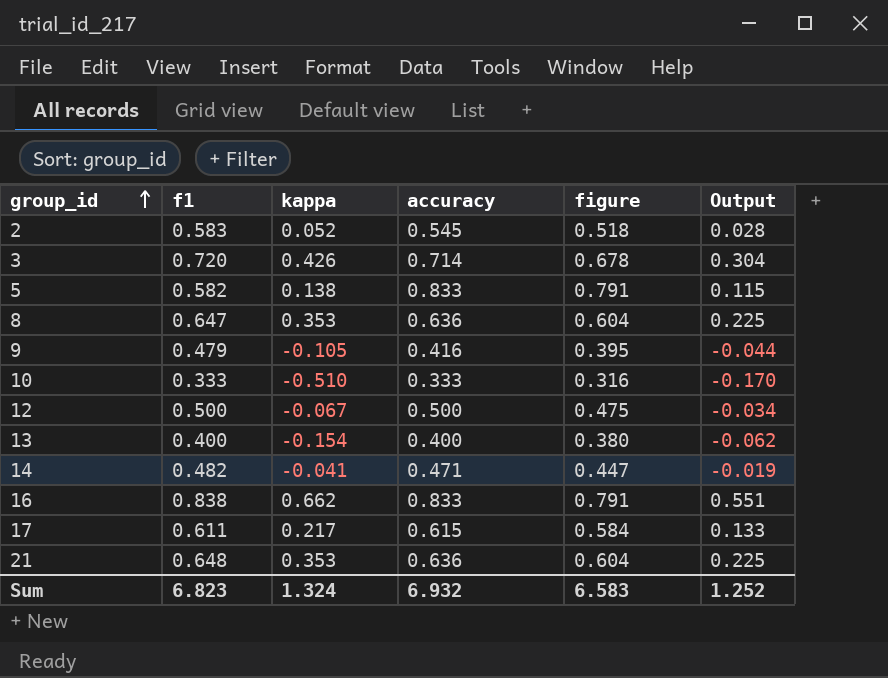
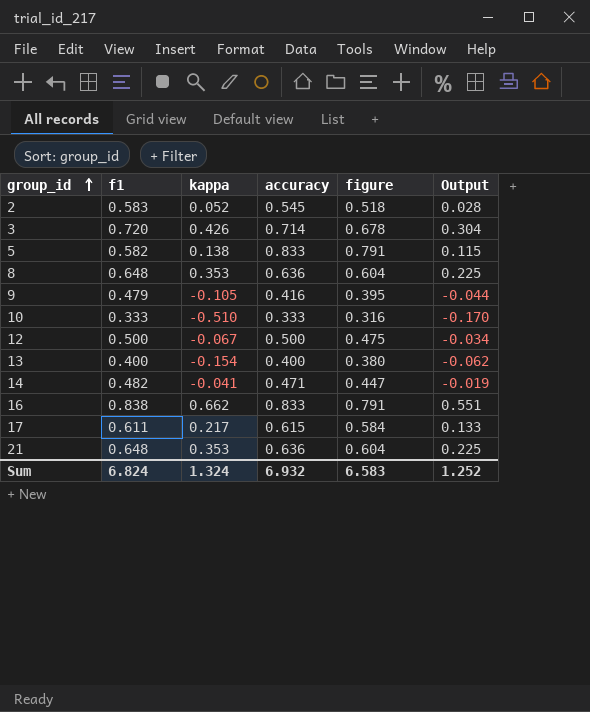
8 | f1: 0.647 -> 0.648
Sum | f1: 6.823 -> 6.824

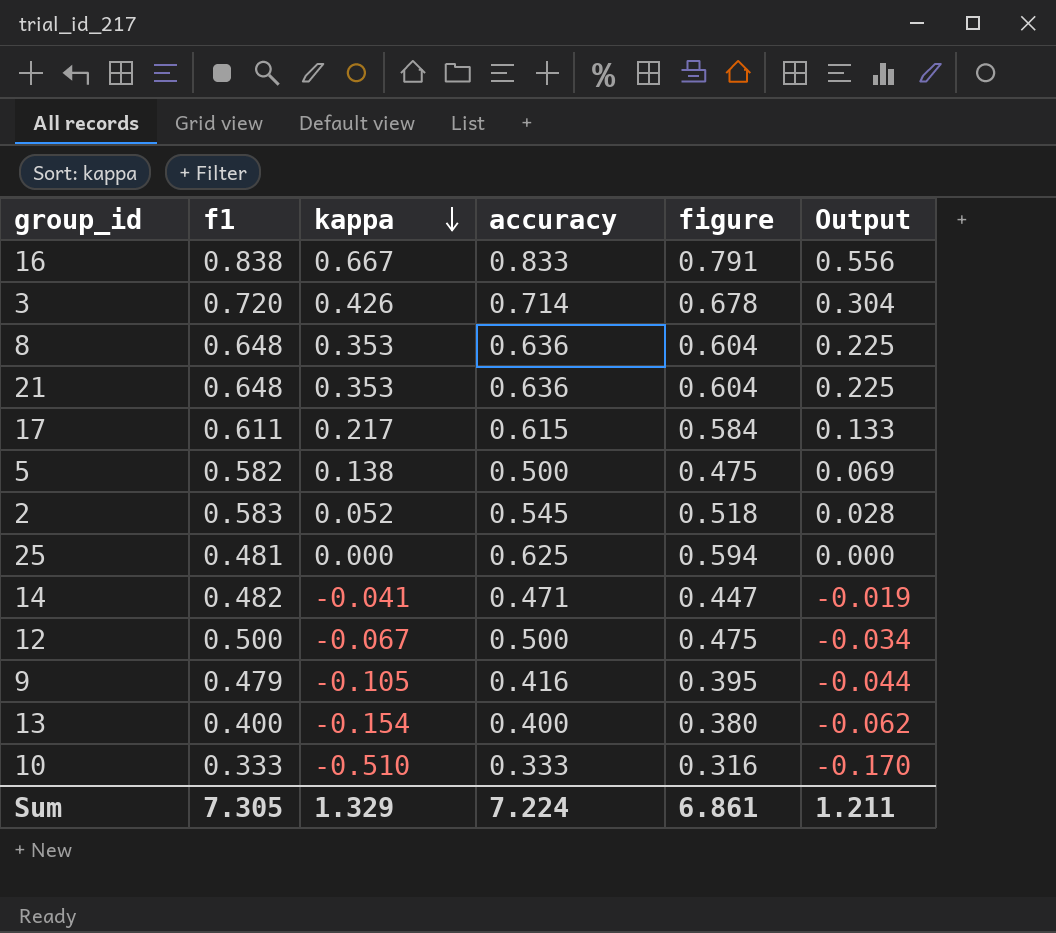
row order: group_id ascending -> kappa descending
16 | kappa: 0.662 -> 0.667
16 | Output: 0.551 -> 0.556
5 | accuracy: 0.833 -> 0.500
5 | figure: 0.791 -> 0.475
5 | Output: 0.115 -> 0.069
row 25: none -> 0.481 | 0.000 | 0.625 | 0.594 | 0.000
Sum | f1: 6.824 -> 7.305
Sum | kappa: 1.324 -> 1.329
Sum | accuracy: 6.932 -> 7.224
Sum | figure: 6.583 -> 6.861
Sum | Output: 1.252 -> 1.211

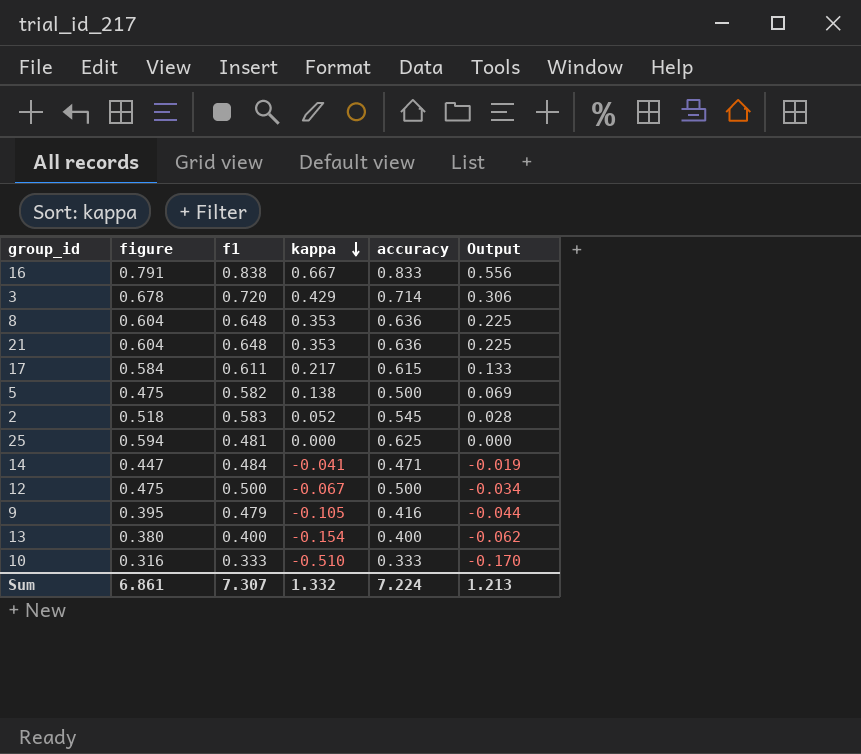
column figure | position: 5 -> 2
3 | kappa: 0.426 -> 0.429
3 | Output: 0.304 -> 0.306
14 | f1: 0.482 -> 0.484
Sum | f1: 7.305 -> 7.307
Sum | kappa: 1.329 -> 1.332
Sum | Output: 1.211 -> 1.213

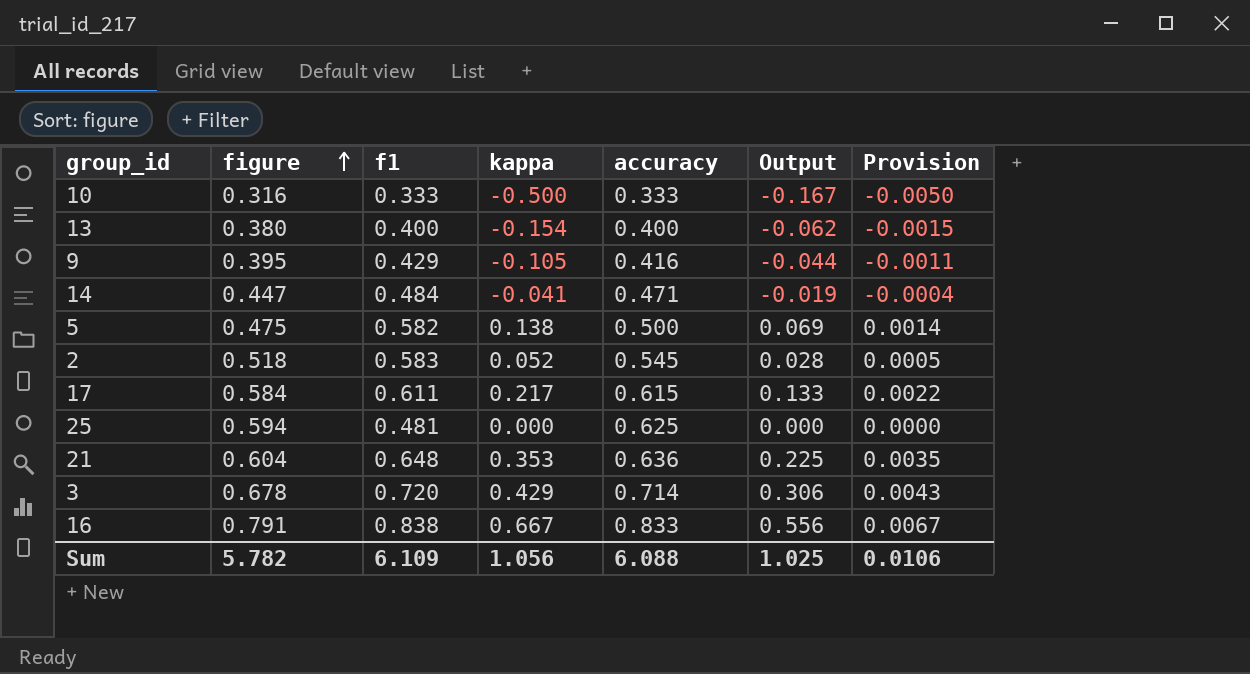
row order: kappa descending -> figure ascending
column Provision | formula: none -> [kappa] * 0.01
row 8: 0.604 | 0.648 | 0.353 | 0.636 | 0.225 -> none
row 12: 0.475 | 0.500 | -0.067 | 0.500 | -0.034 -> none
10 | kappa: -0.510 -> -0.500
10 | Output: -0.170 -> -0.167
9 | f1: 0.479 -> 0.429
Sum | figure: 6.861 -> 5.782
Sum | f1: 7.307 -> 6.109
Sum | kappa: 1.332 -> 1.056
Sum | accuracy: 7.224 -> 6.088
Sum | Output: 1.213 -> 1.025

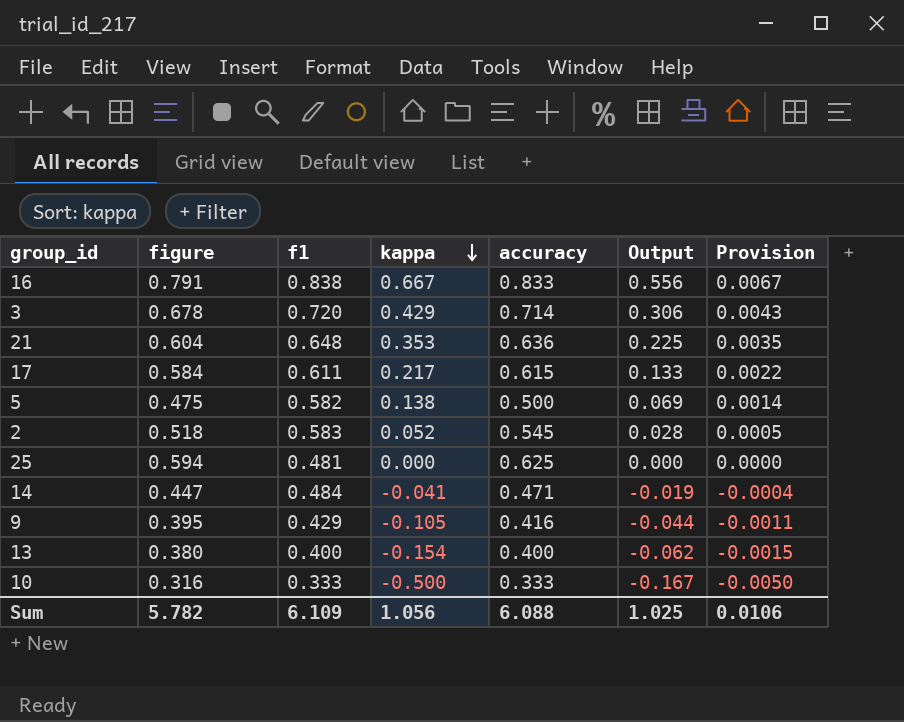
row order: figure ascending -> kappa descending

